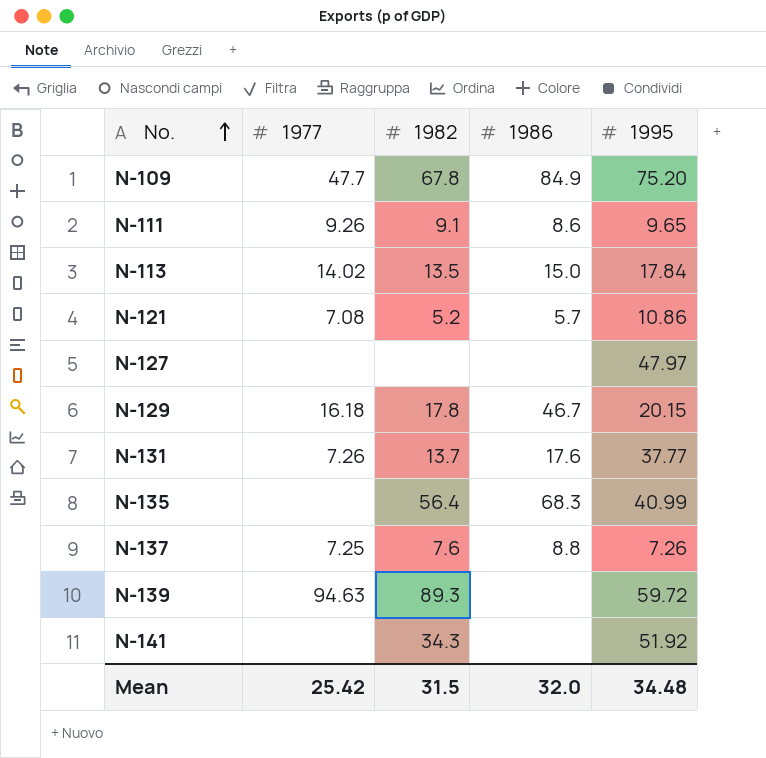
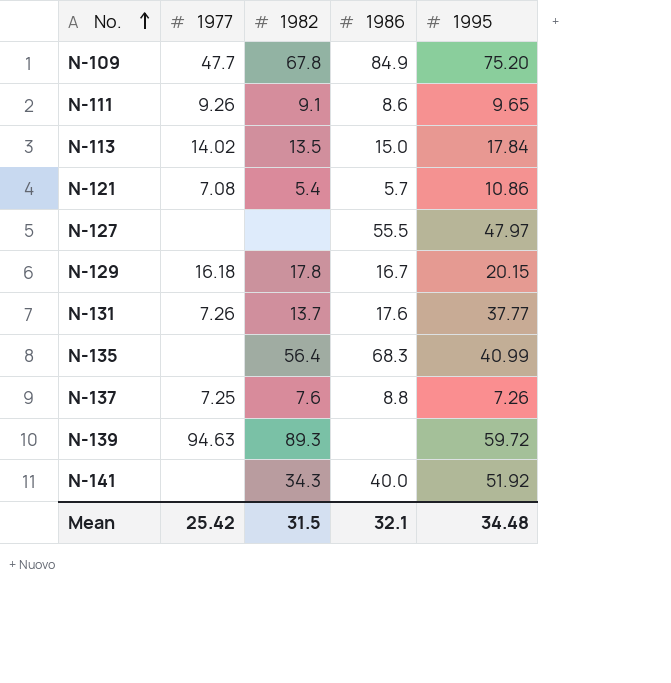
N-121 | 1982: 5.2 -> 5.4
N-127 | 1986: none -> 55.5
N-129 | 1986: 46.7 -> 16.7
N-141 | 1986: none -> 40.0
Mean | 1986: 32.0 -> 32.1

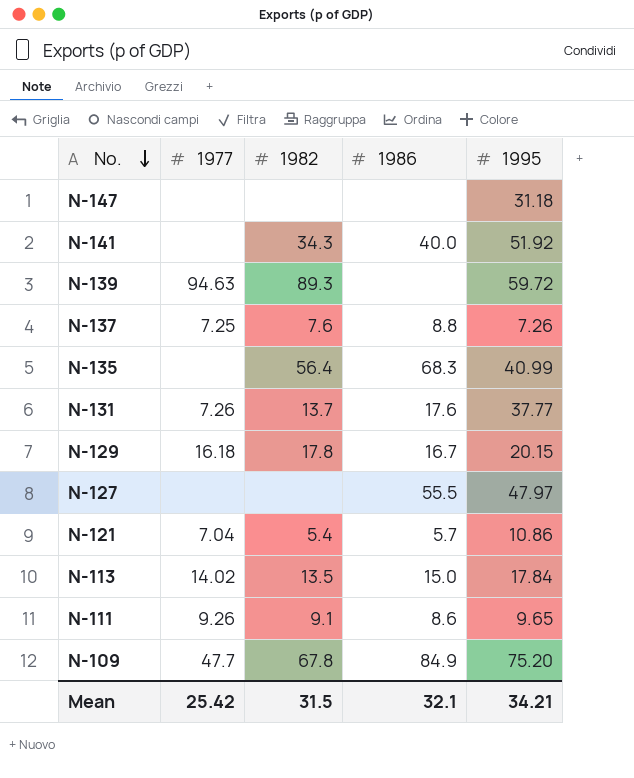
row order: No. ascending -> No. descending
row N-147: none -> none | none | none | 31.18
N-121 | 1977: 7.08 -> 7.04
Mean | 1995: 34.48 -> 34.21

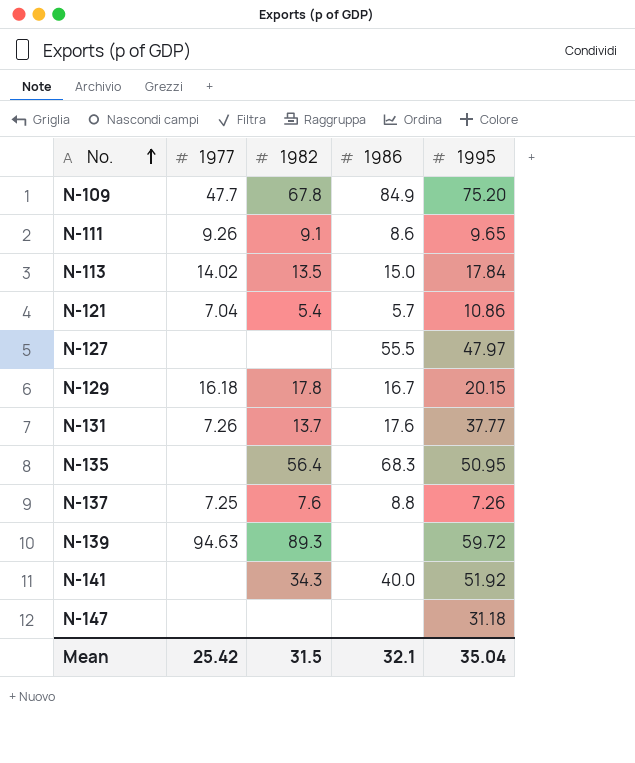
row order: No. descending -> No. ascending
N-135 | 1995: 40.99 -> 50.95
Mean | 1995: 34.21 -> 35.04

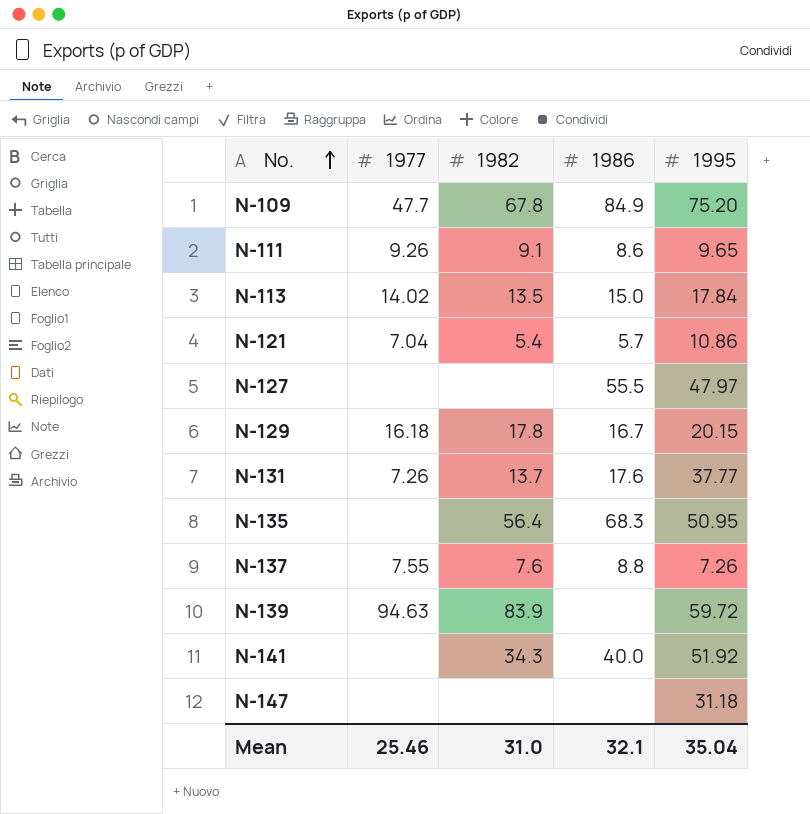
N-137 | 1977: 7.25 -> 7.55
N-139 | 1982: 89.3 -> 83.9
Mean | 1977: 25.42 -> 25.46
Mean | 1982: 31.5 -> 31.0

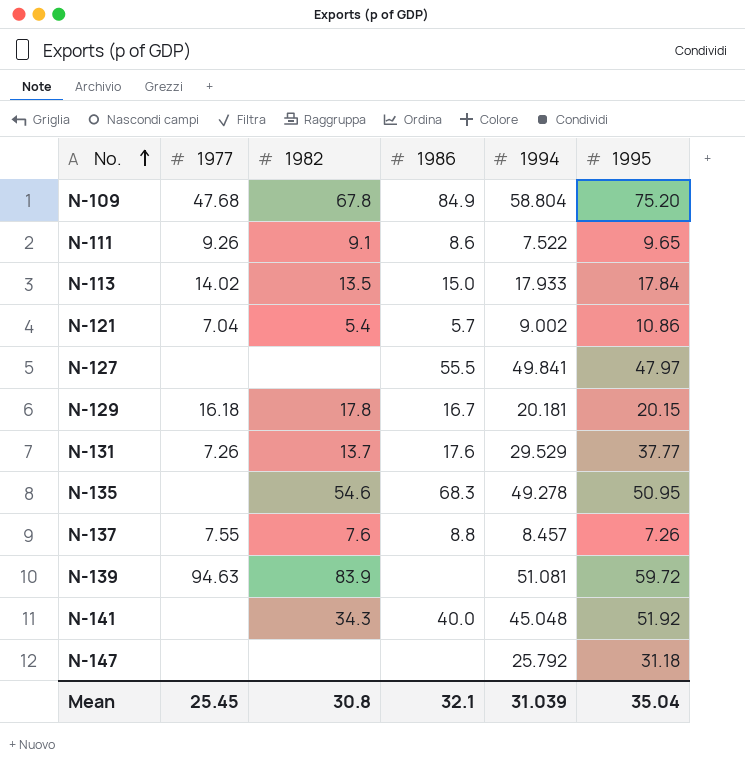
column 1994 | position: none -> 5
N-109 | 1977: 47.7 -> 47.68
N-135 | 1982: 56.4 -> 54.6
Mean | 1977: 25.46 -> 25.45
Mean | 1982: 31.0 -> 30.8

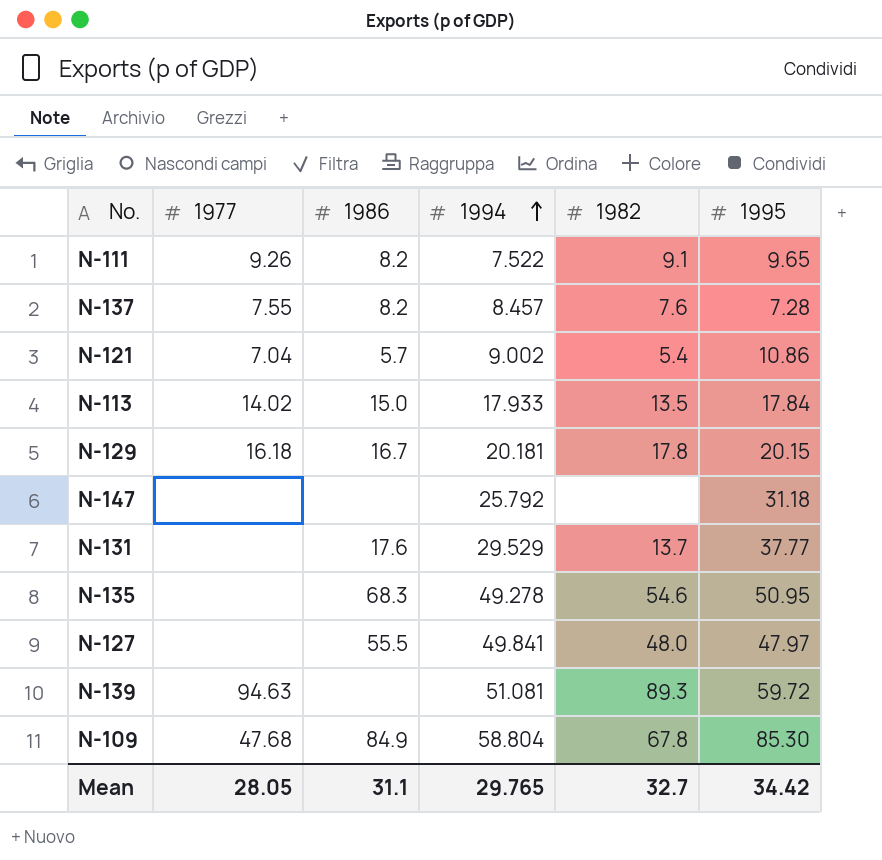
row order: No. ascending -> 1994 ascending
column 1982 | position: 3 -> 5
row N-141: none | 34.3 | 40.0 | 45.048 | 51.92 -> none
N-111 | 1986: 8.6 -> 8.2
N-137 | 1986: 8.8 -> 8.2
N-137 | 1995: 7.26 -> 7.28
N-131 | 1977: 7.26 -> none
N-127 | 1982: none -> 48.0
N-139 | 1982: 83.9 -> 89.3
N-109 | 1995: 75.20 -> 85.30
Mean | 1977: 25.45 -> 28.05
Mean | 1986: 32.1 -> 31.1
Mean | 1994: 31.039 -> 29.765
Mean | 1982: 30.8 -> 32.7
Mean | 1995: 35.04 -> 34.42

